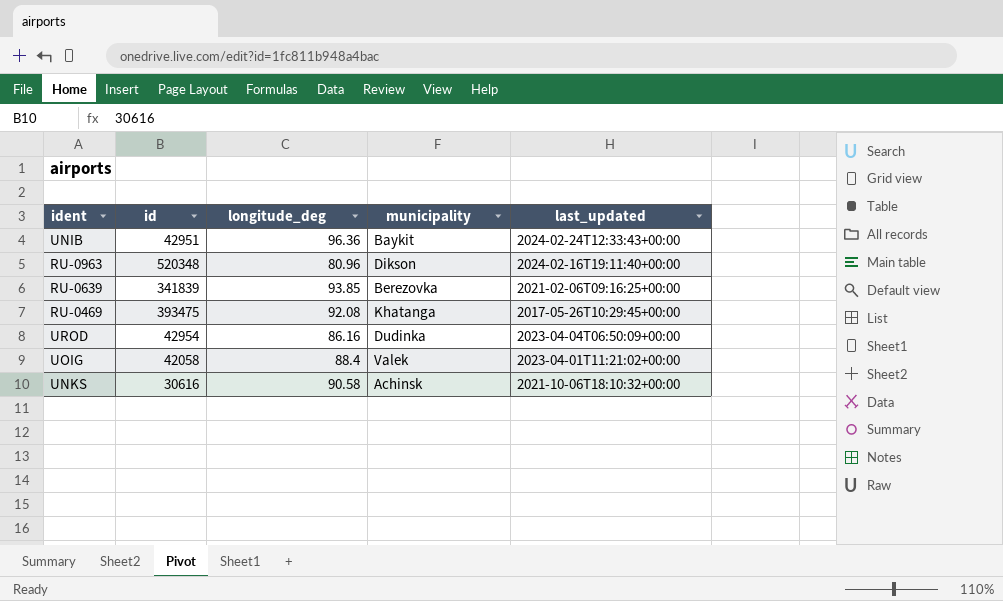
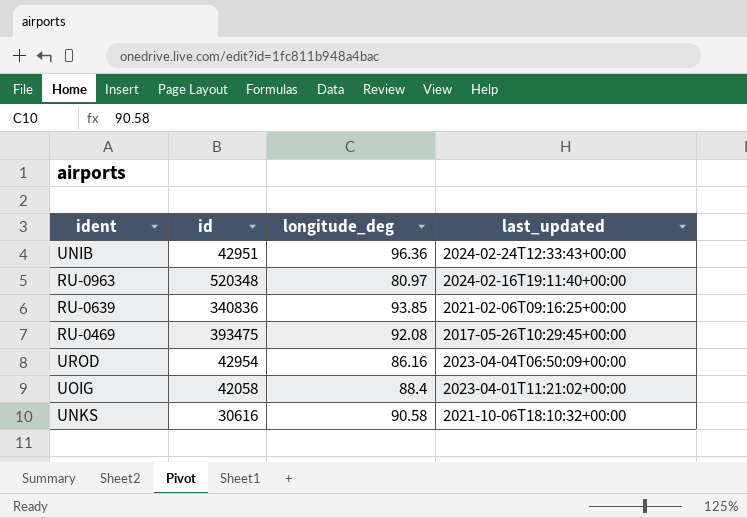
column municipality | position: 4 -> none
RU-0963 | longitude_deg: 80.96 -> 80.97
RU-0639 | id: 341839 -> 340836

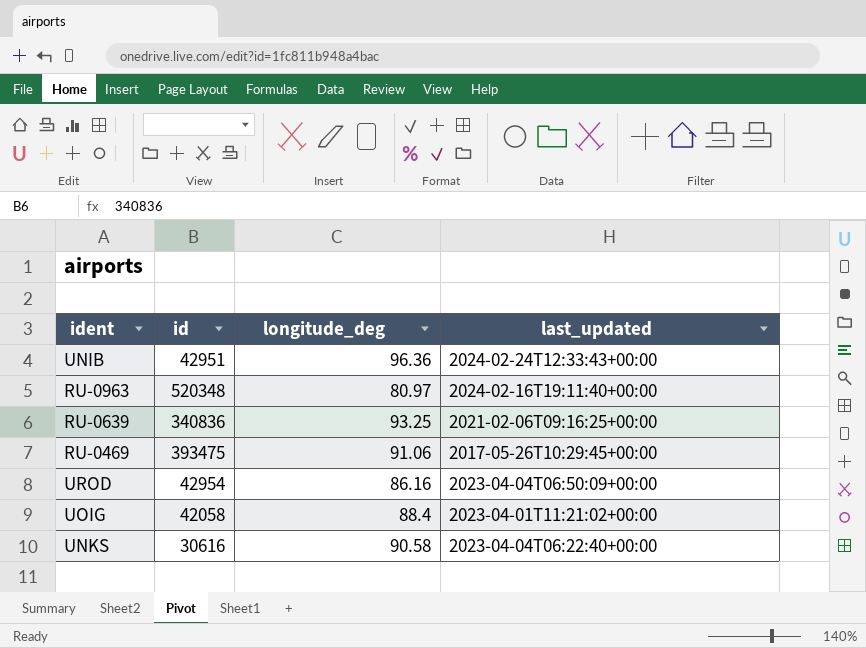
RU-0639 | longitude_deg: 93.85 -> 93.25
RU-0469 | longitude_deg: 92.08 -> 91.06
UNKS | last_updated: 2021-10-06T18:10:32+00:00 -> 2023-04-04T06:22:40+00:00

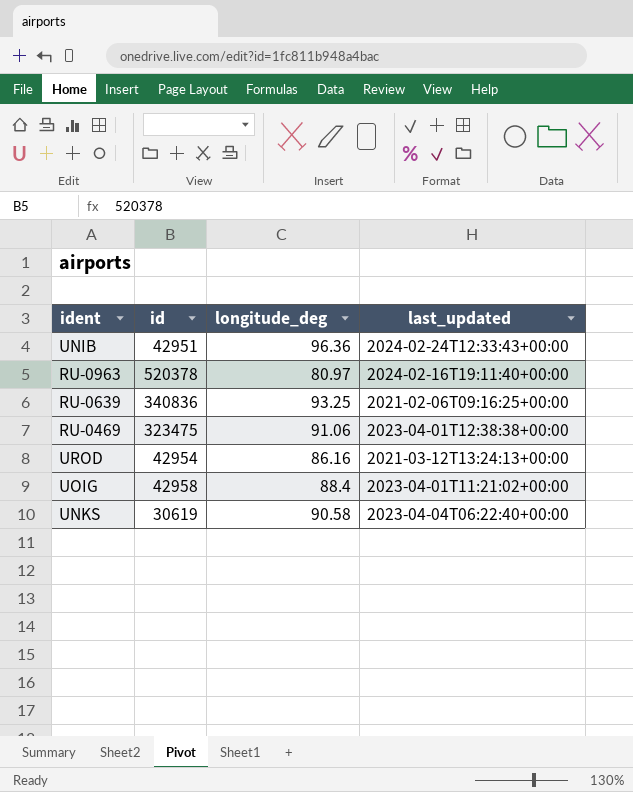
RU-0963 | id: 520348 -> 520378
RU-0469 | id: 393475 -> 323475
RU-0469 | last_updated: 2017-05-26T10:29:45+00:00 -> 2023-04-01T12:38:38+00:00
UROD | last_updated: 2023-04-04T06:50:09+00:00 -> 2021-03-12T13:24:13+00:00
UOIG | id: 42058 -> 42958
UNKS | id: 30616 -> 30619

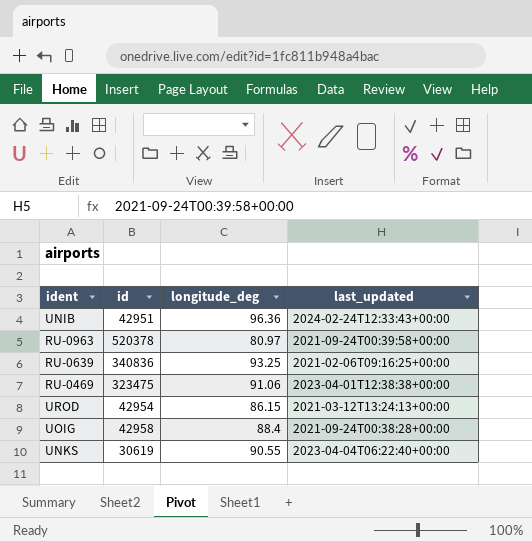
RU-0963 | last_updated: 2024-02-16T19:11:40+00:00 -> 2021-09-24T00:39:58+00:00
UROD | longitude_deg: 86.16 -> 86.15
UOIG | last_updated: 2023-04-01T11:21:02+00:00 -> 2021-09-24T00:38:28+00:00
UNKS | longitude_deg: 90.58 -> 90.55

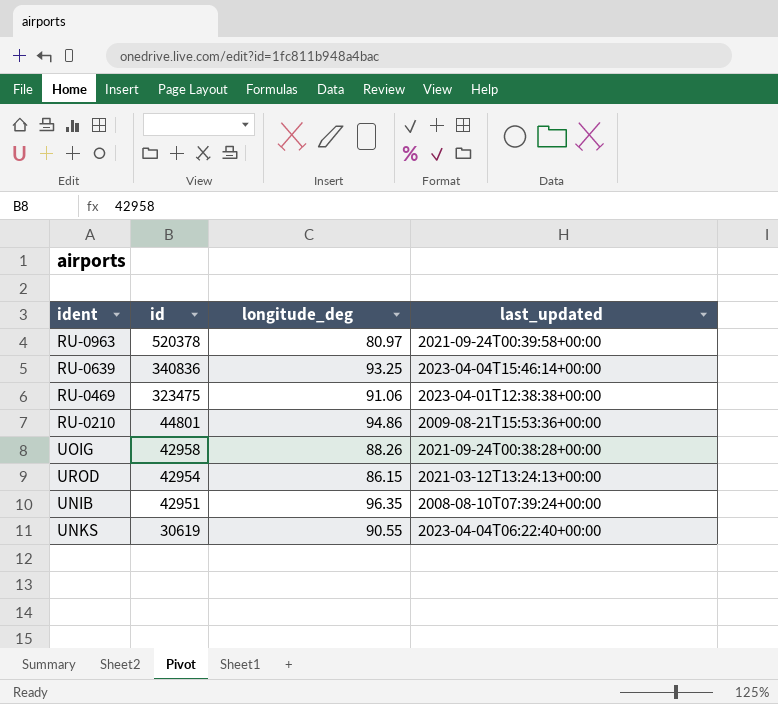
row order: none -> id descending
RU-0639 | last_updated: 2021-02-06T09:16:25+00:00 -> 2023-04-04T15:46:14+00:00
row RU-0210: none -> 44801 | 94.86 | 2009-08-21T15:53:36+00:00
UOIG | longitude_deg: 88.4 -> 88.26
UNIB | longitude_deg: 96.36 -> 96.35
UNIB | last_updated: 2024-02-24T12:33:43+00:00 -> 2008-08-10T07:39:24+00:00

